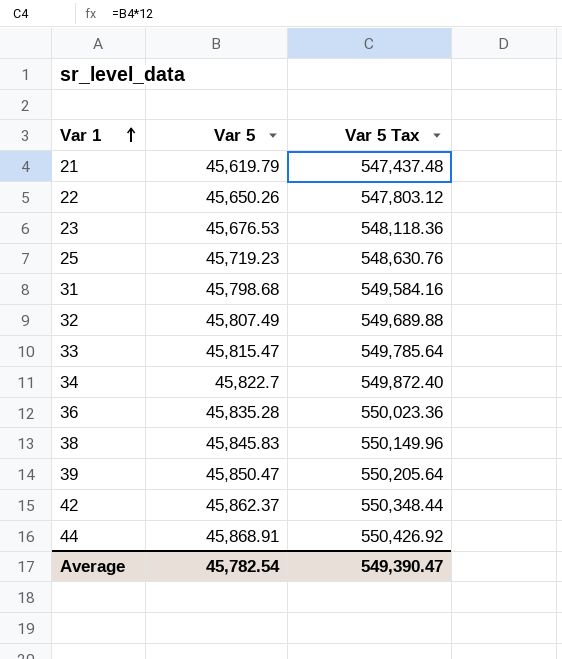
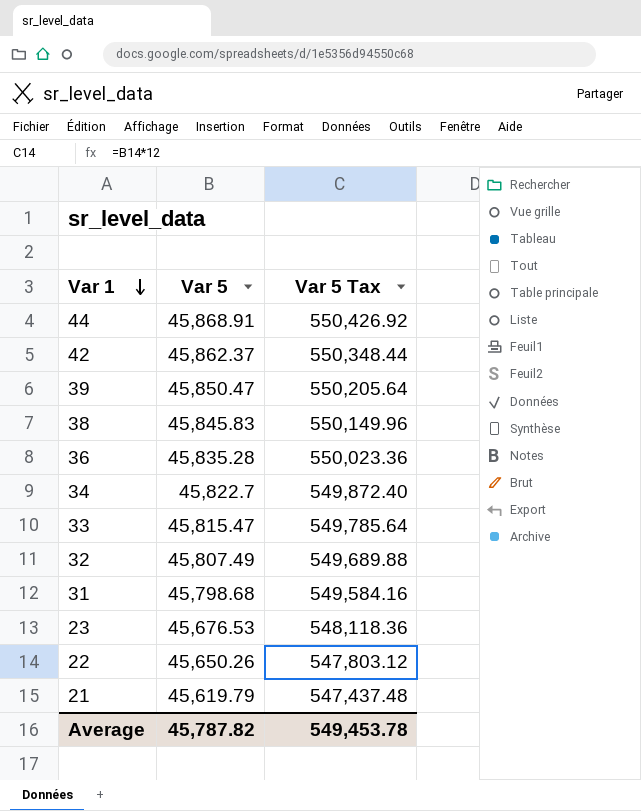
row order: Var 1 ascending -> Var 1 descending
row 25: 45,719.23 | 548,630.76 -> none
Average | Var 5: 45,782.54 -> 45,787.82
Average | Var 5 Tax: 549,390.47 -> 549,453.78

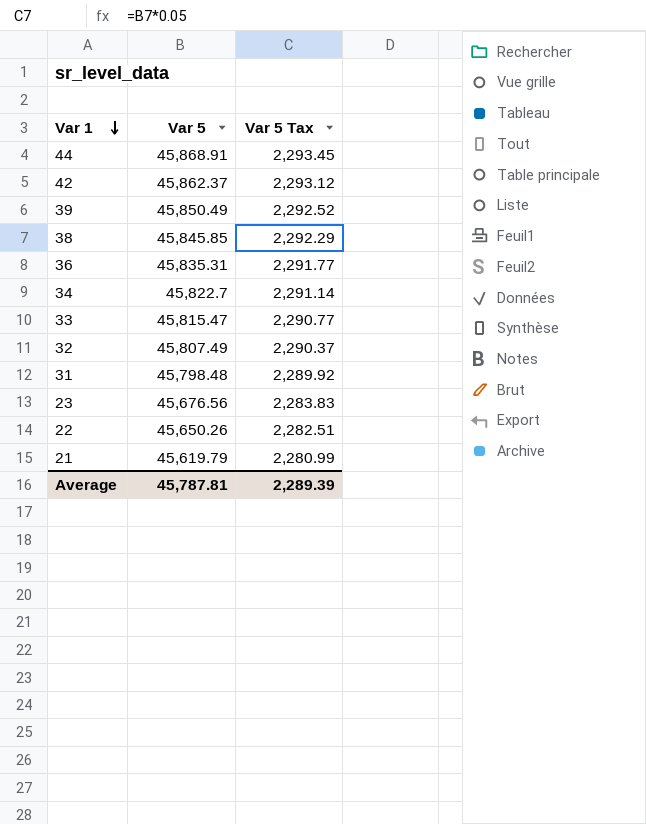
column Var 5 Tax | formula: [Var 5] * 12 -> [Var 5] * 0.05
39 | Var 5: 45,850.47 -> 45,850.49
38 | Var 5: 45,845.83 -> 45,845.85
36 | Var 5: 45,835.28 -> 45,835.31
31 | Var 5: 45,798.68 -> 45,798.48
23 | Var 5: 45,676.53 -> 45,676.56
Average | Var 5: 45,787.82 -> 45,787.81
Average | Var 5 Tax: 549,453.78 -> 2,289.39

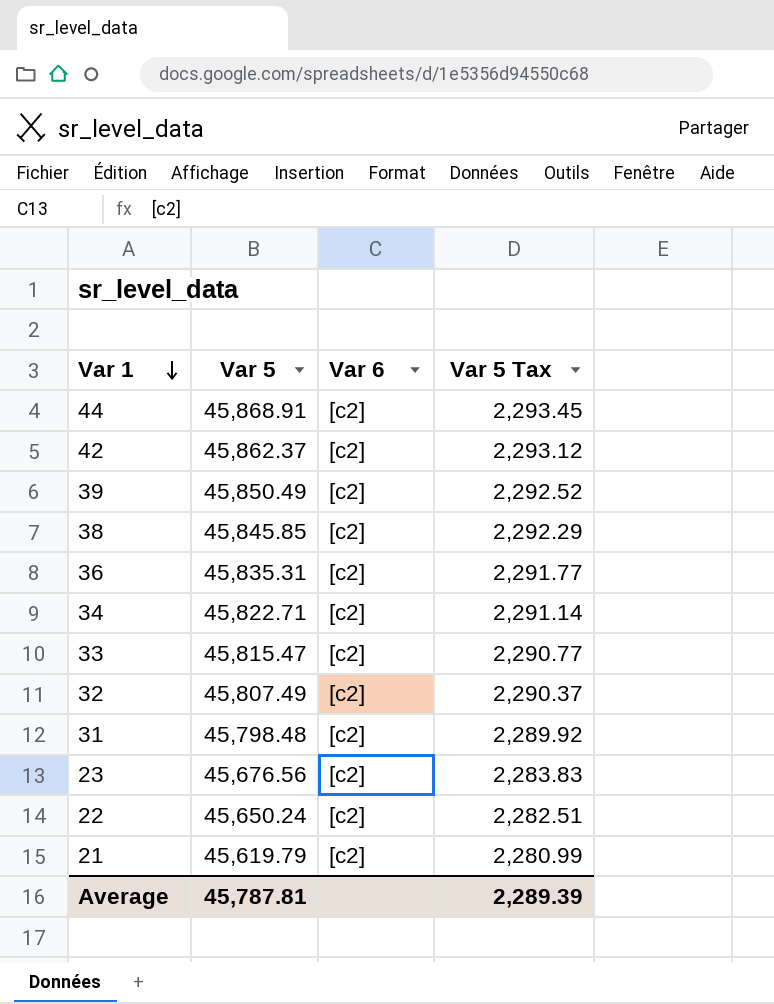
column Var 6 | position: none -> 3
34 | Var 5: 45,822.7 -> 45,822.71
22 | Var 5: 45,650.26 -> 45,650.24

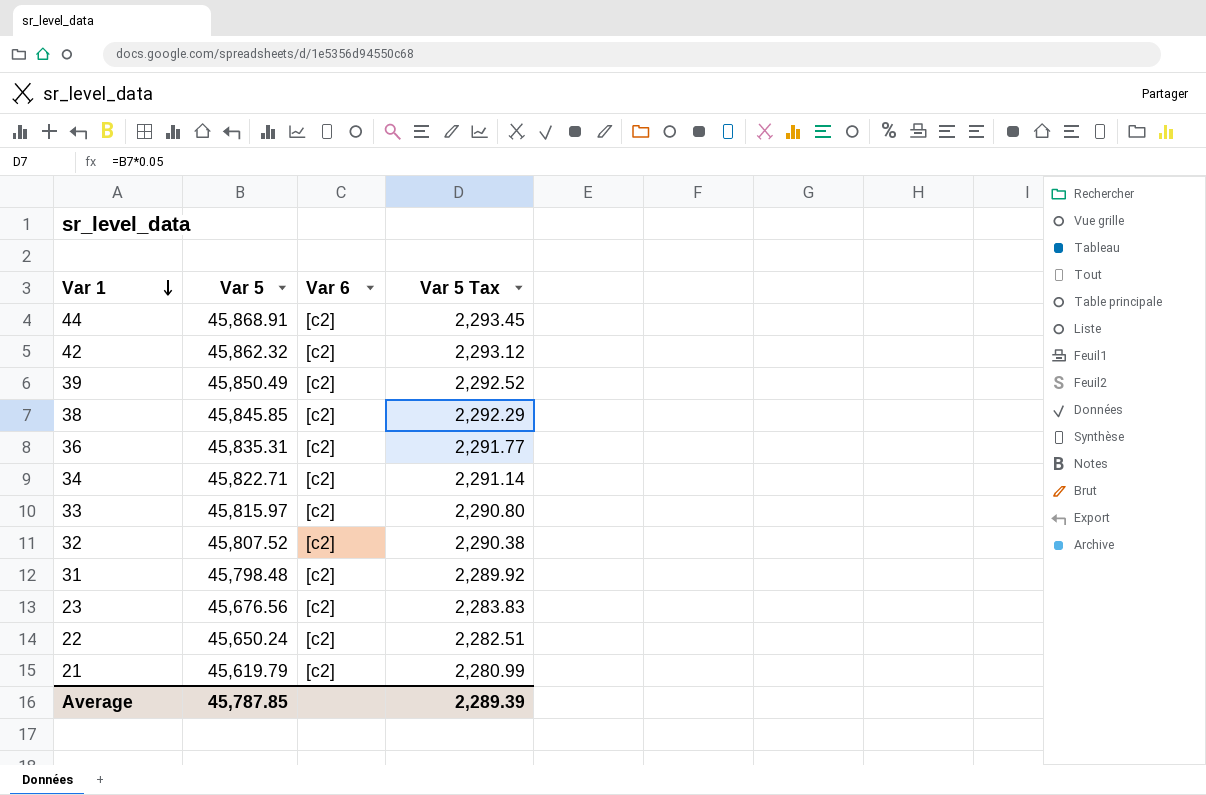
42 | Var 5: 45,862.37 -> 45,862.32
33 | Var 5: 45,815.47 -> 45,815.97
33 | Var 5 Tax: 2,290.77 -> 2,290.80
32 | Var 5: 45,807.49 -> 45,807.52
32 | Var 5 Tax: 2,290.37 -> 2,290.38
Average | Var 5: 45,787.81 -> 45,787.85

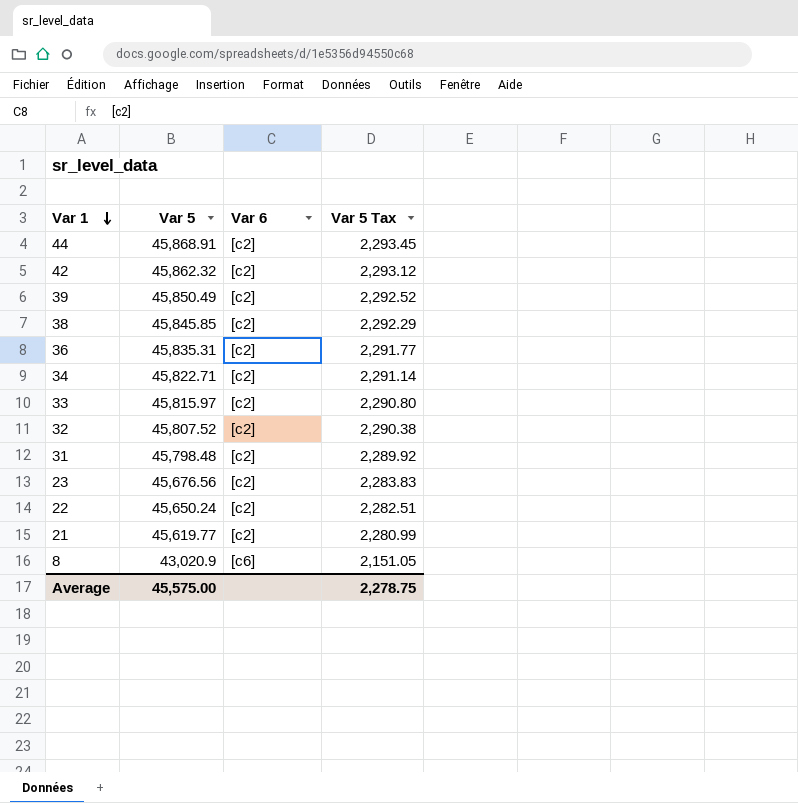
21 | Var 5: 45,619.79 -> 45,619.77
row 8: none -> 43,020.9 | [c6] | 2,151.05
Average | Var 5: 45,787.85 -> 45,575.00
Average | Var 5 Tax: 2,289.39 -> 2,278.75

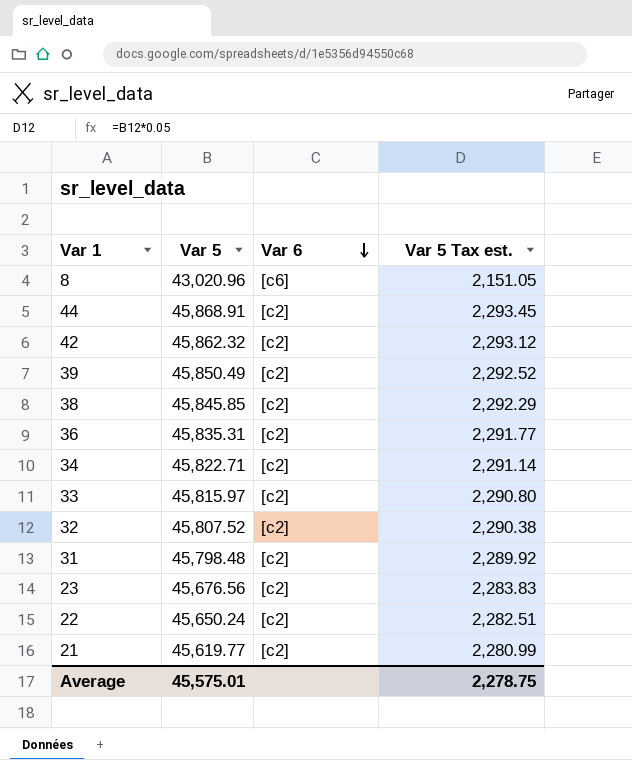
row order: Var 1 descending -> Var 6 descending
column name: Var 5 Tax -> Var 5 Tax est.
8 | Var 5: 43,020.9 -> 43,020.96
Average | Var 5: 45,575.00 -> 45,575.01

